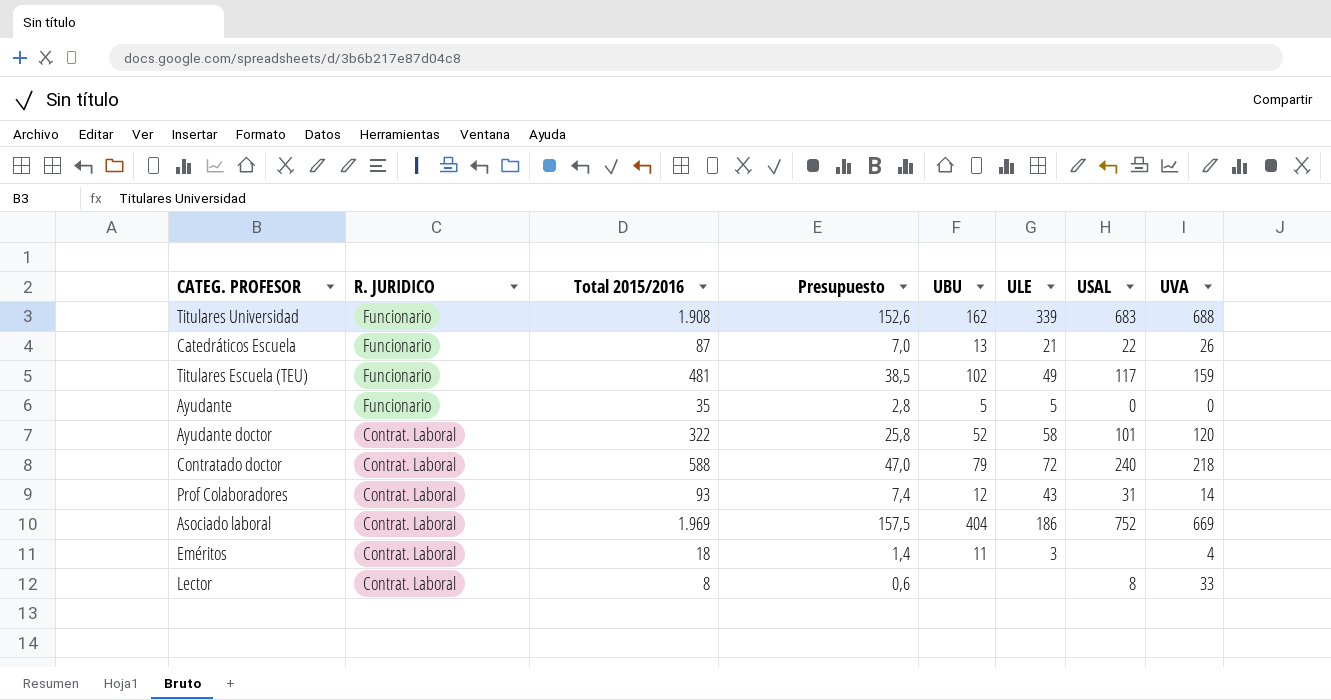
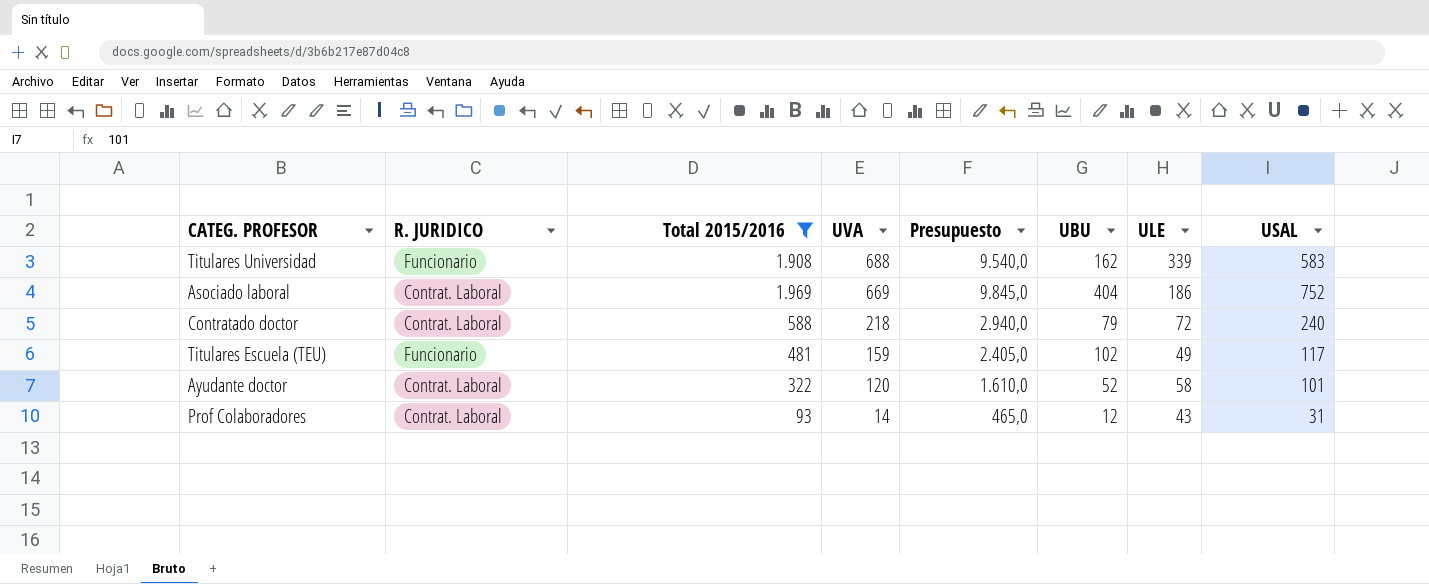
filter: none -> Total 2015/2016 >= 93
row order: R. JURIDICO descending -> UVA descending
column UVA | position: 8 -> 4
column Presupuesto | formula: [Total 2015/2016] * 0,08 -> [Total 2015/2016] * 5
Titulares Universidad | USAL: 683 -> 583

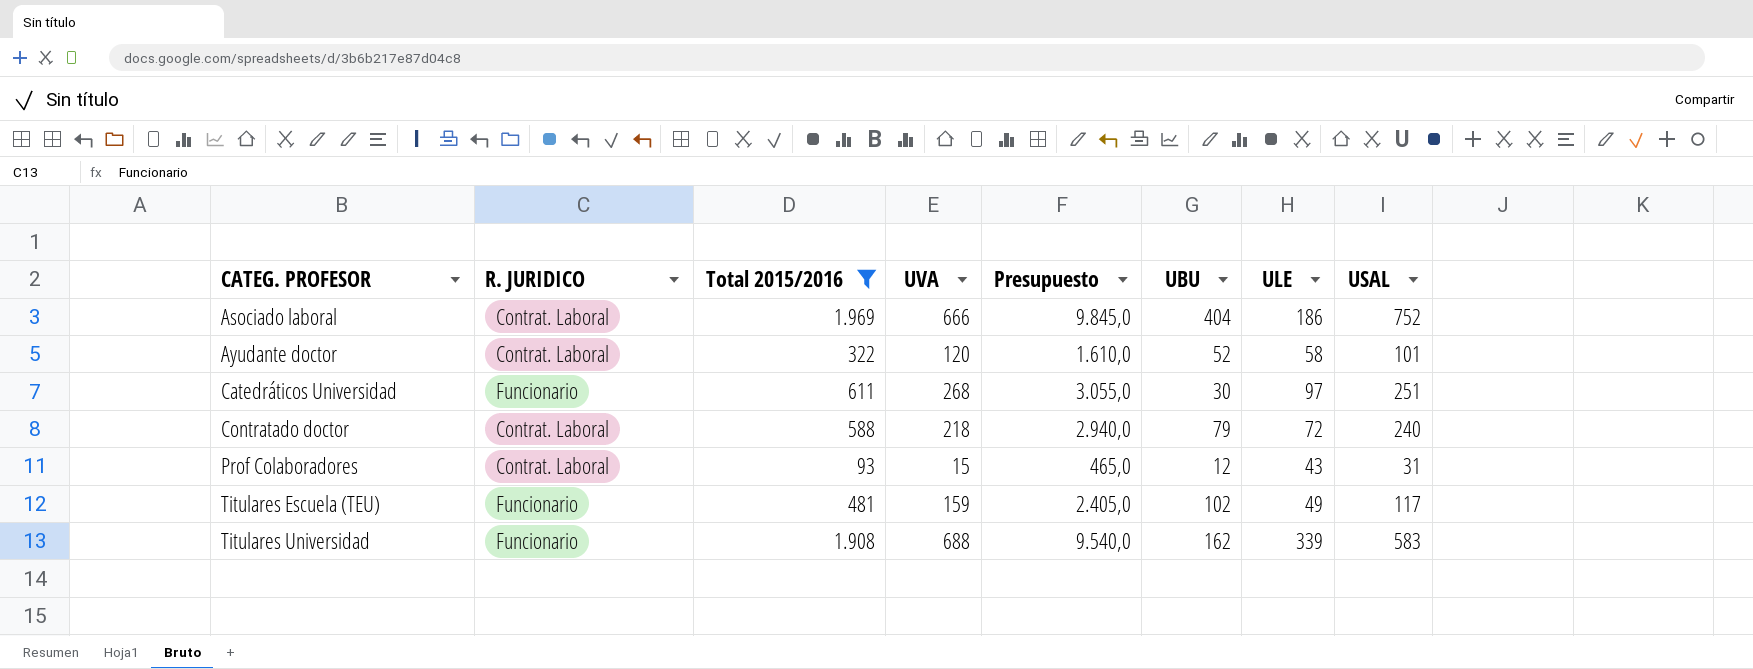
row order: UVA descending -> CATEG. PROFESOR ascending
Asociado laboral | UVA: 669 -> 666
row Catedráticos Universidad: none -> Funcionario | 611 | 268 | 3.055,0 | 30 | 97 | 251
Prof Colaboradores | UVA: 14 -> 15

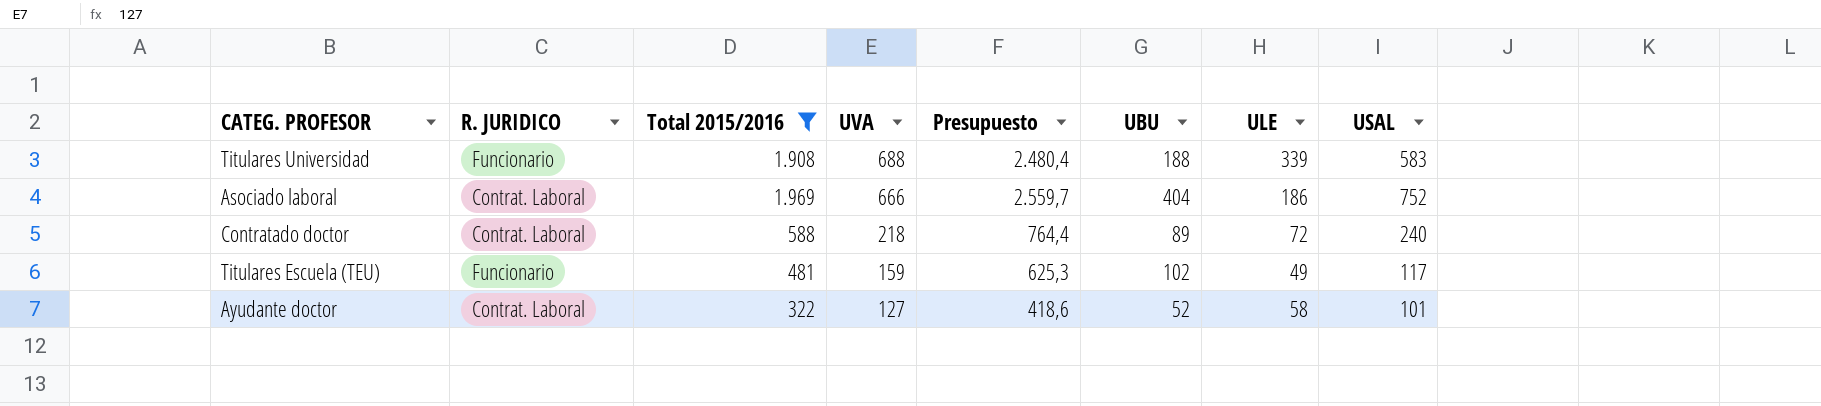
row order: CATEG. PROFESOR ascending -> UVA descending
column Presupuesto | formula: [Total 2015/2016] * 5 -> [Total 2015/2016] * 1,3
row Catedráticos Universidad: Funcionario | 611 | 268 | 3.055,0 | 30 | 97 | 251 -> none
row Prof Colaboradores: Contrat. Laboral | 93 | 15 | 465,0 | 12 | 43 | 31 -> none
Titulares Universidad | UBU: 162 -> 188
Contratado doctor | UBU: 79 -> 89
Ayudante doctor | UVA: 120 -> 127

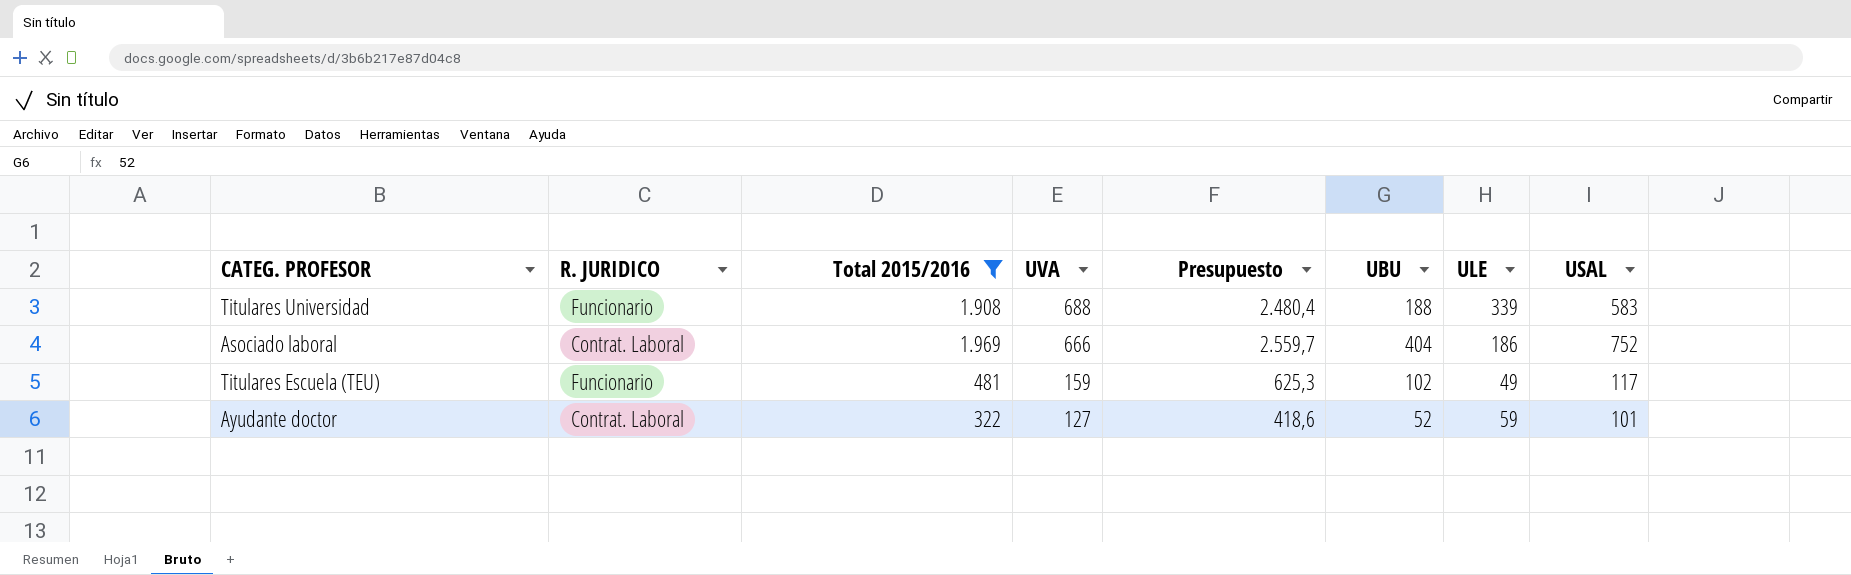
row Contratado doctor: Contrat. Laboral | 588 | 218 | 764,4 | 89 | 72 | 240 -> none
Ayudante doctor | ULE: 58 -> 59

